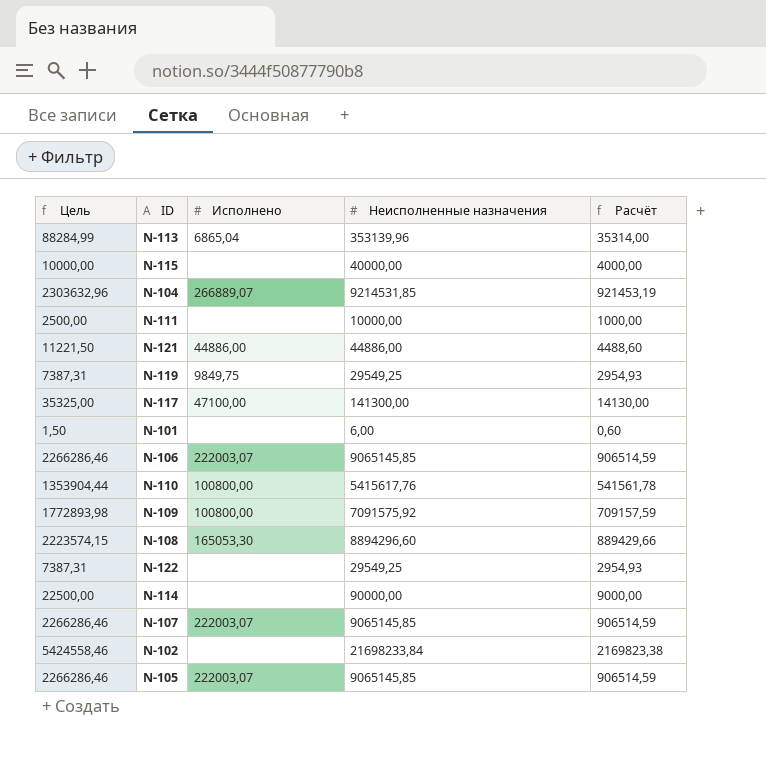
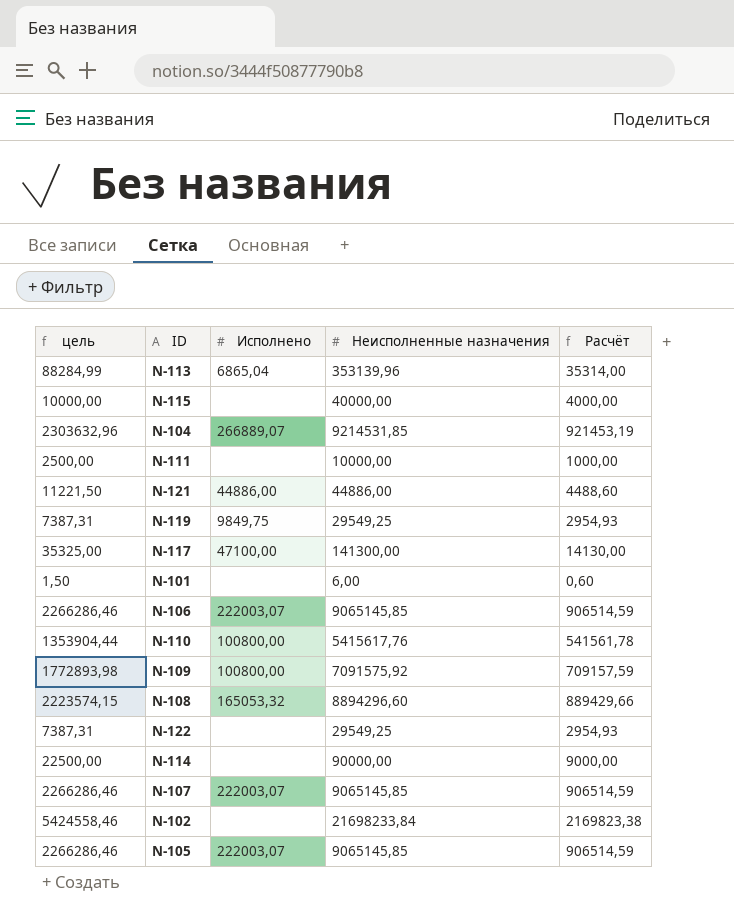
column name: Цель -> цель
N-108 | Исполнено: 165053,30 -> 165053,32

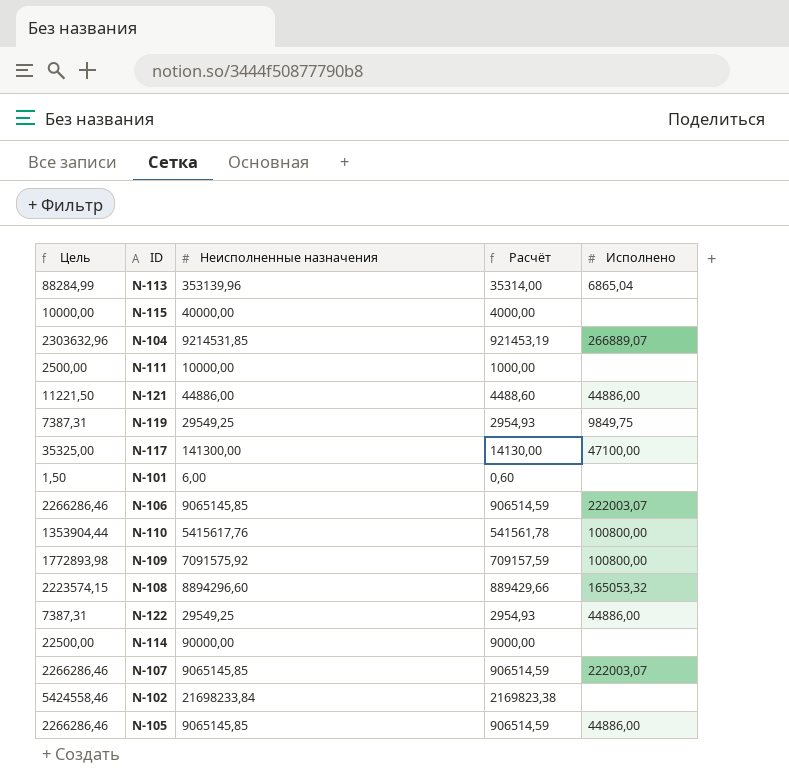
column name: цель -> Цель
column Исполнено | position: 3 -> 5
N-122 | Исполнено: none -> 44886,00
N-105 | Исполнено: 222003,07 -> 44886,00

